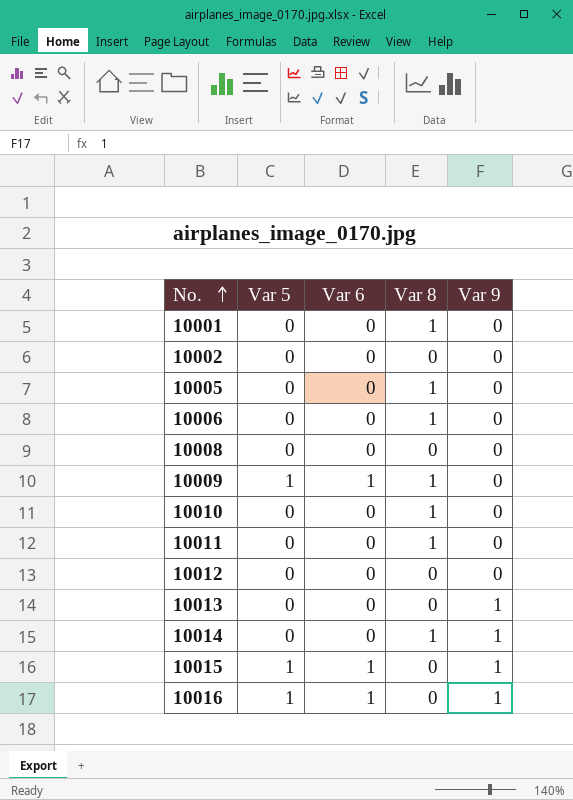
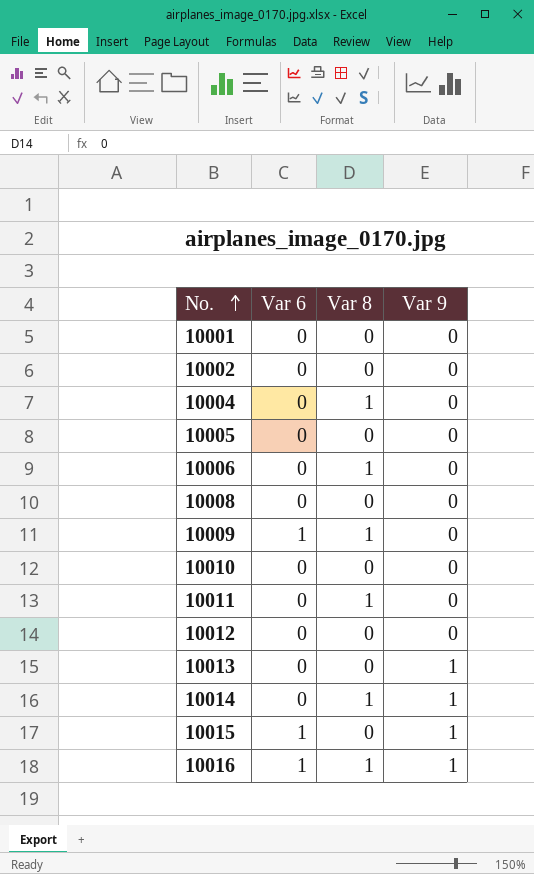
column Var 5 | position: 2 -> none
10001 | Var 8: 1 -> 0
row 10004: none -> 0 | 1 | 0
10005 | Var 8: 1 -> 0
10010 | Var 8: 1 -> 0
10016 | Var 8: 0 -> 1

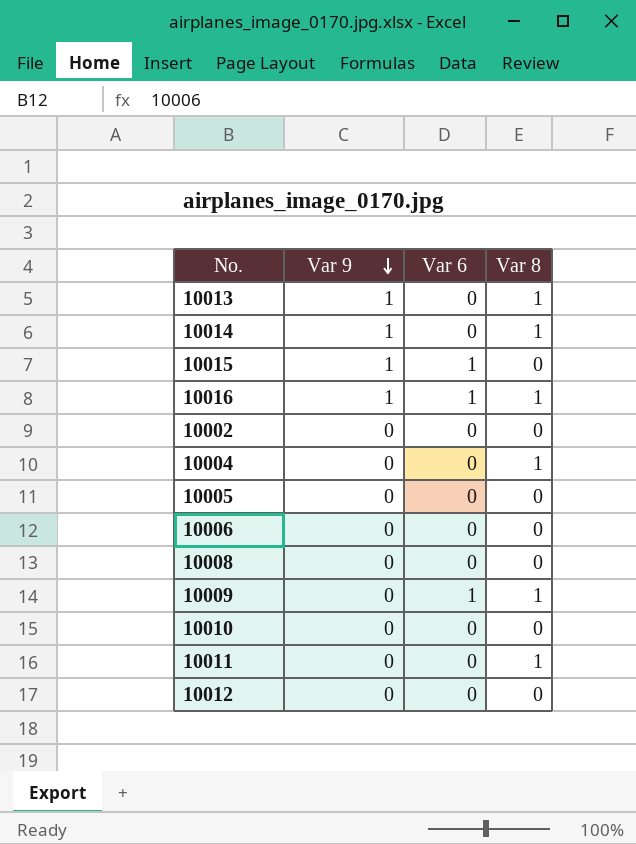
row order: No. ascending -> Var 9 descending
column Var 9 | position: 4 -> 2
row 10001: 0 | 0 | 0 -> none
10013 | Var 8: 0 -> 1
10006 | Var 8: 1 -> 0

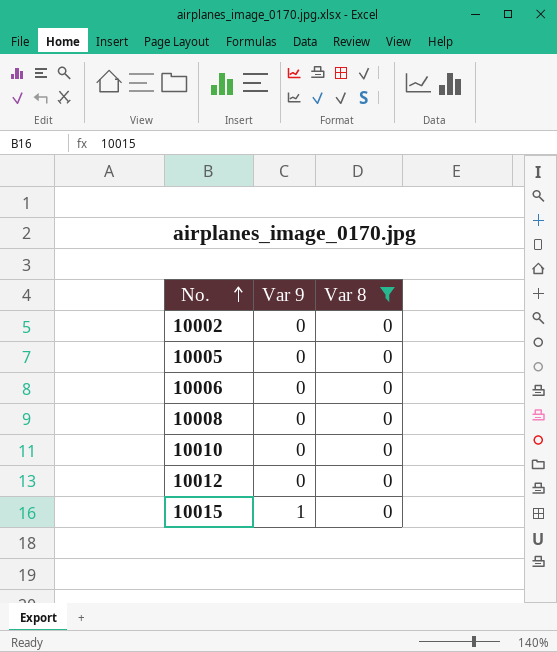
filter: none -> Var 8 = 0
row order: Var 9 descending -> No. ascending
column Var 6 | position: 3 -> none

